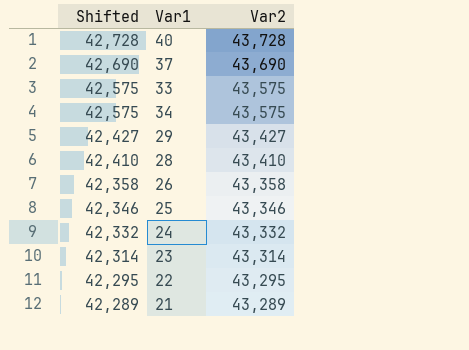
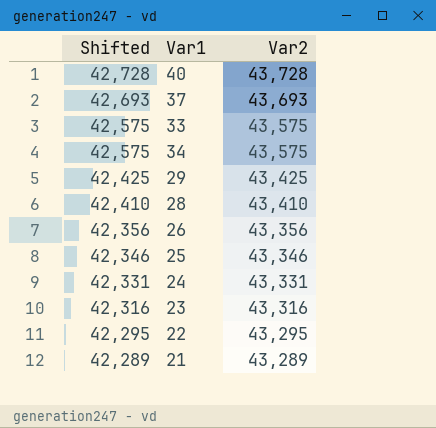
37 | Shifted: 42,690 -> 42,693
37 | Var2: 43,690 -> 43,693
29 | Shifted: 42,427 -> 42,425
29 | Var2: 43,427 -> 43,425
26 | Shifted: 42,358 -> 42,356
26 | Var2: 43,358 -> 43,356
24 | Shifted: 42,332 -> 42,331
24 | Var2: 43,332 -> 43,331
23 | Shifted: 42,314 -> 42,316
23 | Var2: 43,314 -> 43,316

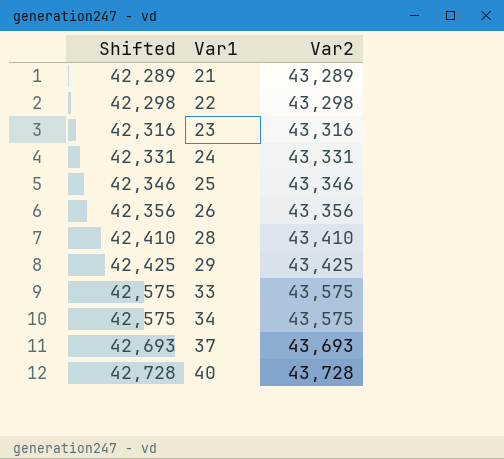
row order: Shifted descending -> Shifted ascending
22 | Shifted: 42,295 -> 42,298
22 | Var2: 43,295 -> 43,298

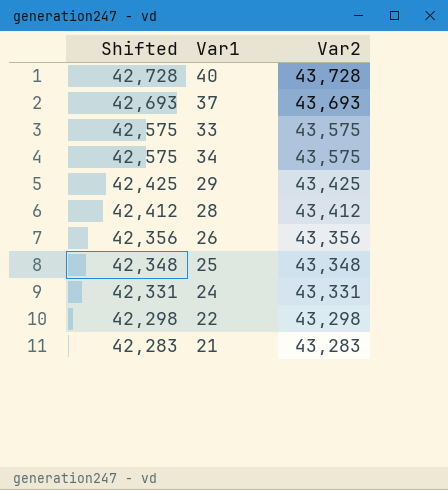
row order: Shifted ascending -> Shifted descending
row 23: 42,316 | 43,316 -> none
28 | Shifted: 42,410 -> 42,412
28 | Var2: 43,410 -> 43,412
25 | Shifted: 42,346 -> 42,348
25 | Var2: 43,346 -> 43,348
21 | Shifted: 42,289 -> 42,283
21 | Var2: 43,289 -> 43,283

